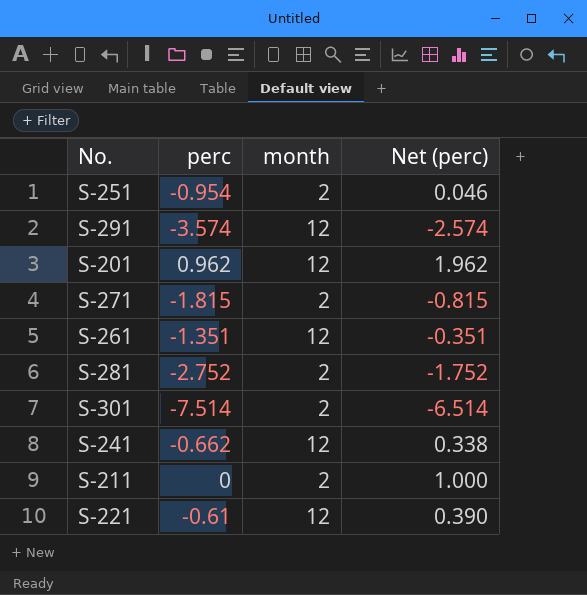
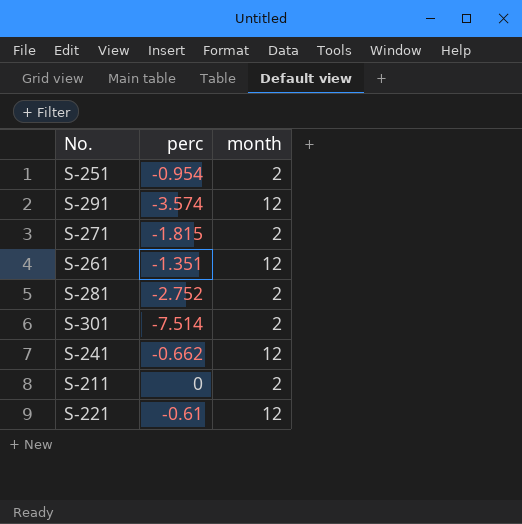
column Net (perc) | formula: [perc] + 1 -> none
row S-201: 0.962 | 12 | 1.962 -> none

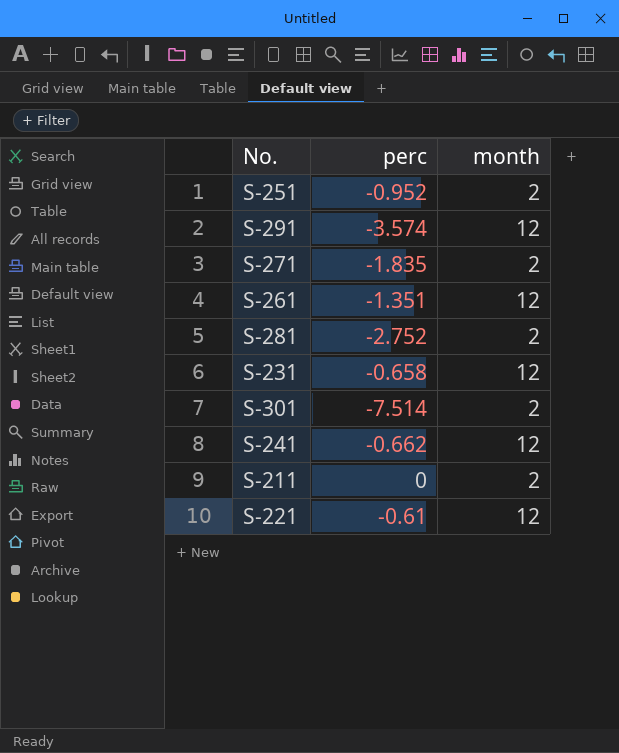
S-251 | perc: -0.954 -> -0.952
S-271 | perc: -1.815 -> -1.835
row S-231: none -> -0.658 | 12

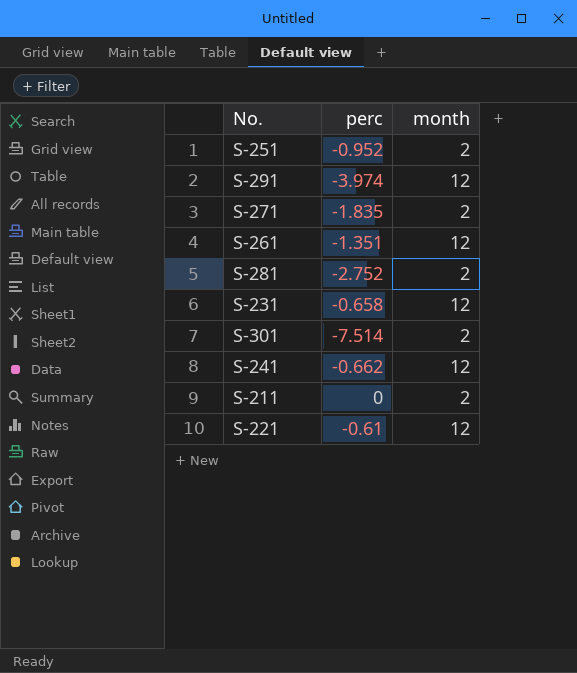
S-291 | perc: -3.574 -> -3.974

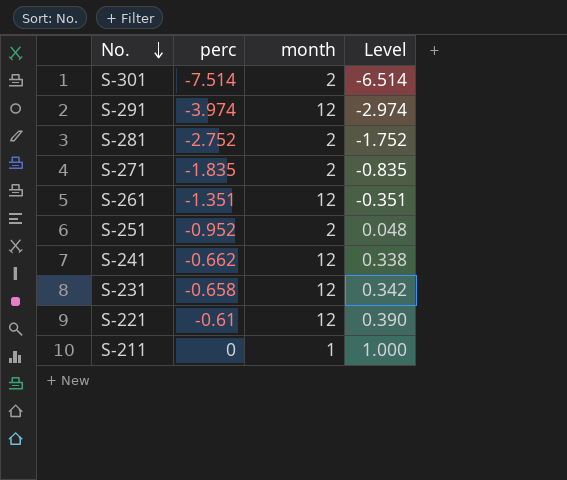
row order: none -> No. descending
column Level | formula: none -> [perc] + 1
S-211 | month: 2 -> 1

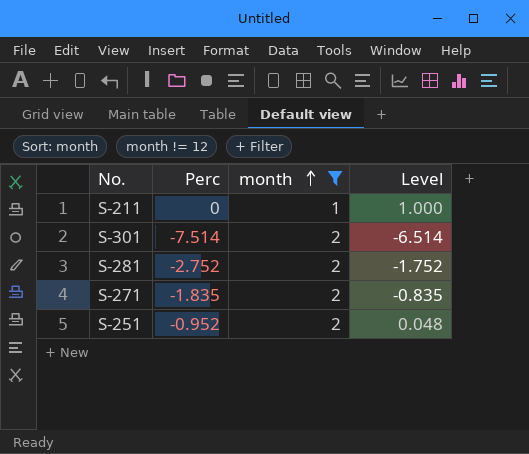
filter: none -> month != 12
row order: No. descending -> month ascending
column name: perc -> Perc

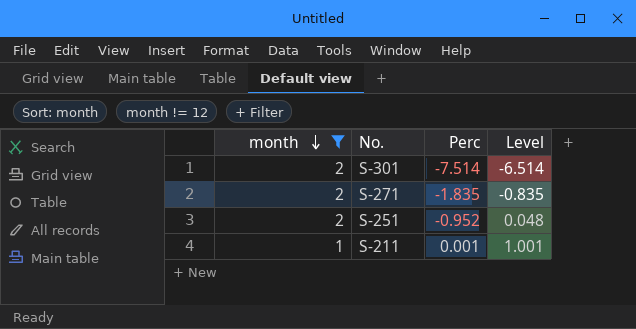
row order: month ascending -> month descending
column month | position: 3 -> 1
row S-281: -2.752 | 2 | -1.752 -> none
S-211 | Perc: 0 -> 0.001
S-211 | Level: 1.000 -> 1.001

